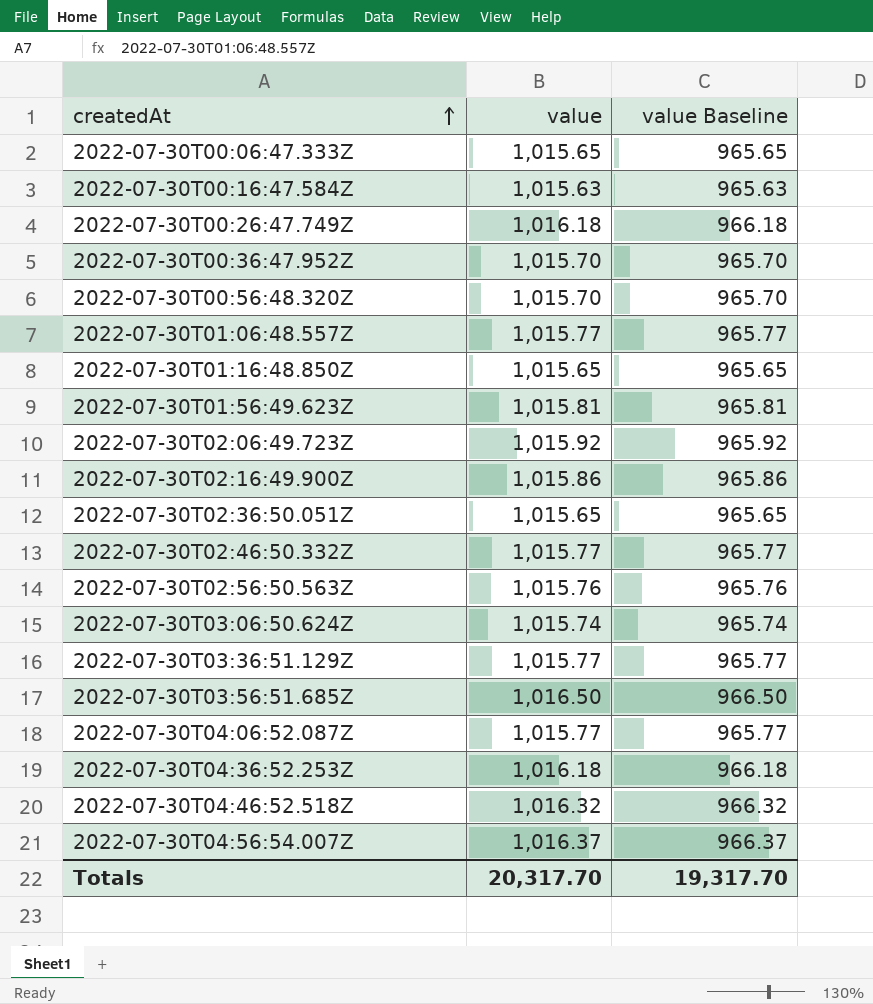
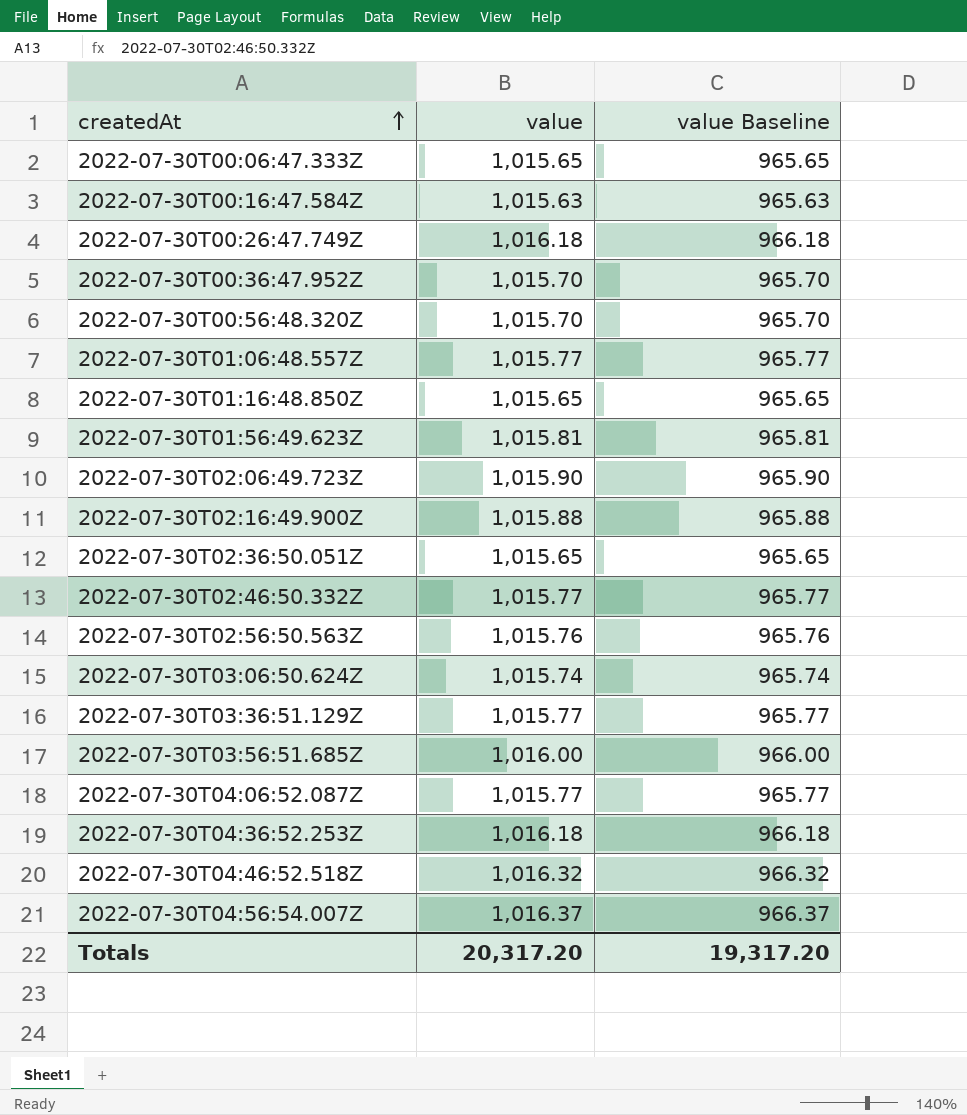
2022-07-30T02:06:49.723Z | value: 1,015.92 -> 1,015.90
2022-07-30T02:06:49.723Z | value Baseline: 965.92 -> 965.90
2022-07-30T02:16:49.900Z | value: 1,015.86 -> 1,015.88
2022-07-30T02:16:49.900Z | value Baseline: 965.86 -> 965.88
2022-07-30T03:56:51.685Z | value: 1,016.50 -> 1,016.00
2022-07-30T03:56:51.685Z | value Baseline: 966.50 -> 966.00
Totals | value: 20,317.70 -> 20,317.20
Totals | value Baseline: 19,317.70 -> 19,317.20

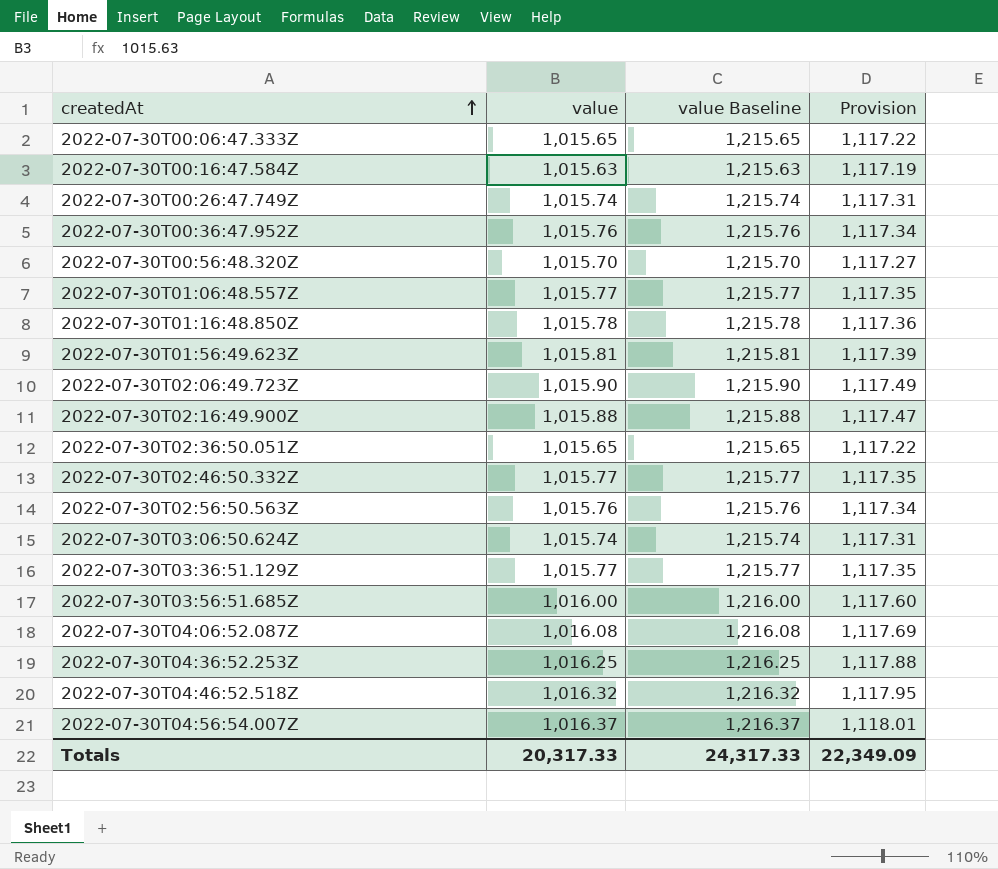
column value Baseline | formula: [value] - 50 -> [value] + 200
column Provision | formula: none -> [value] * 1.1
2022-07-30T00:26:47.749Z | value: 1,016.18 -> 1,015.74
2022-07-30T00:36:47.952Z | value: 1,015.70 -> 1,015.76
2022-07-30T01:16:48.850Z | value: 1,015.65 -> 1,015.78
2022-07-30T04:06:52.087Z | value: 1,015.77 -> 1,016.08
2022-07-30T04:36:52.253Z | value: 1,016.18 -> 1,016.25
Totals | value: 20,317.20 -> 20,317.33
Totals | value Baseline: 19,317.20 -> 24,317.33

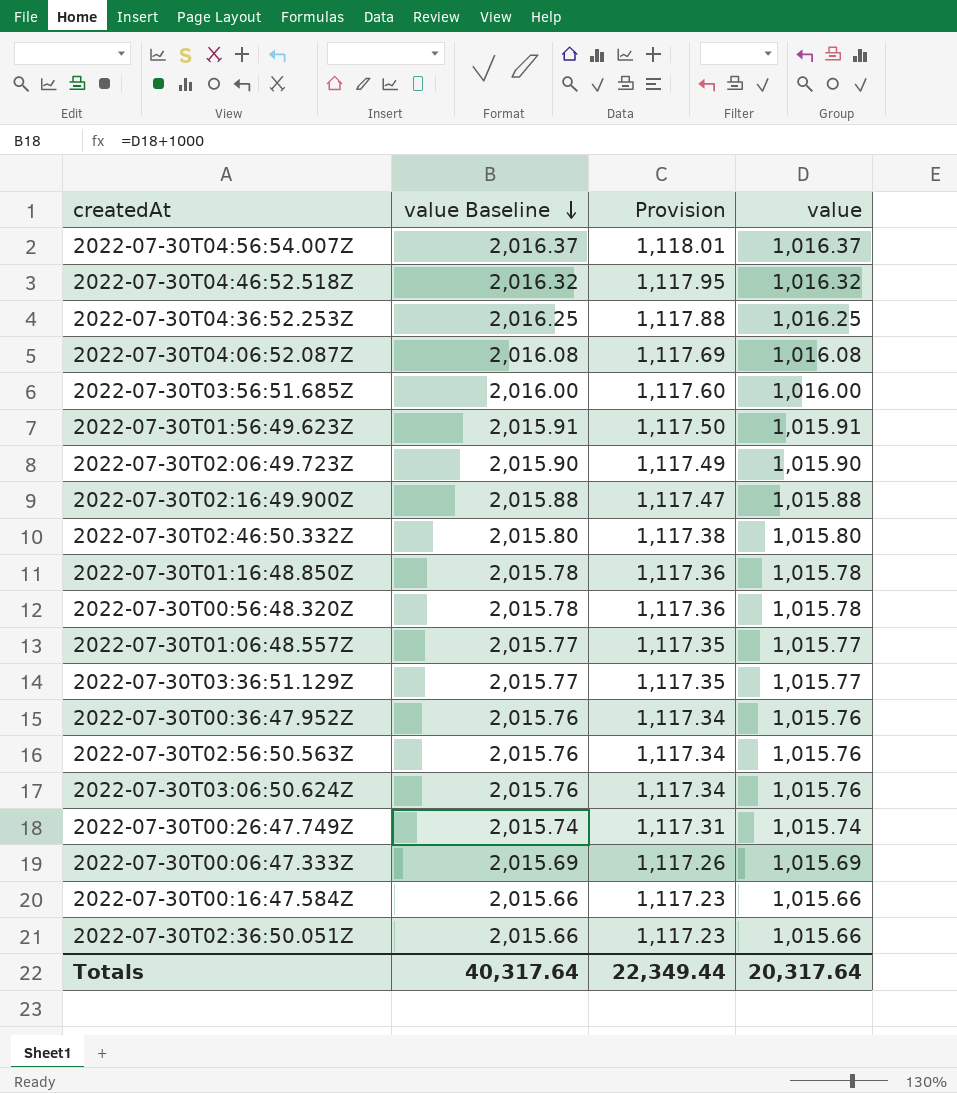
row order: createdAt ascending -> value Baseline descending
column value Baseline | formula: [value] + 200 -> [value] + 1000
column value | position: 2 -> 4
2022-07-30T01:56:49.623Z | Provision: 1,117.39 -> 1,117.50
2022-07-30T01:56:49.623Z | value: 1,015.81 -> 1,015.91
2022-07-30T02:46:50.332Z | Provision: 1,117.35 -> 1,117.38
2022-07-30T02:46:50.332Z | value: 1,015.77 -> 1,015.80
2022-07-30T00:56:48.320Z | Provision: 1,117.27 -> 1,117.36
2022-07-30T00:56:48.320Z | value: 1,015.70 -> 1,015.78
2022-07-30T03:06:50.624Z | Provision: 1,117.31 -> 1,117.34
2022-07-30T03:06:50.624Z | value: 1,015.74 -> 1,015.76
2022-07-30T00:06:47.333Z | Provision: 1,117.22 -> 1,117.26
2022-07-30T00:06:47.333Z | value: 1,015.65 -> 1,015.69
2022-07-30T00:16:47.584Z | Provision: 1,117.19 -> 1,117.23
2022-07-30T00:16:47.584Z | value: 1,015.63 -> 1,015.66
2022-07-30T02:36:50.051Z | Provision: 1,117.22 -> 1,117.23
2022-07-30T02:36:50.051Z | value: 1,015.65 -> 1,015.66
Totals | value Baseline: 24,317.33 -> 40,317.64
Totals | Provision: 22,349.09 -> 22,349.44
Totals | value: 20,317.33 -> 20,317.64

